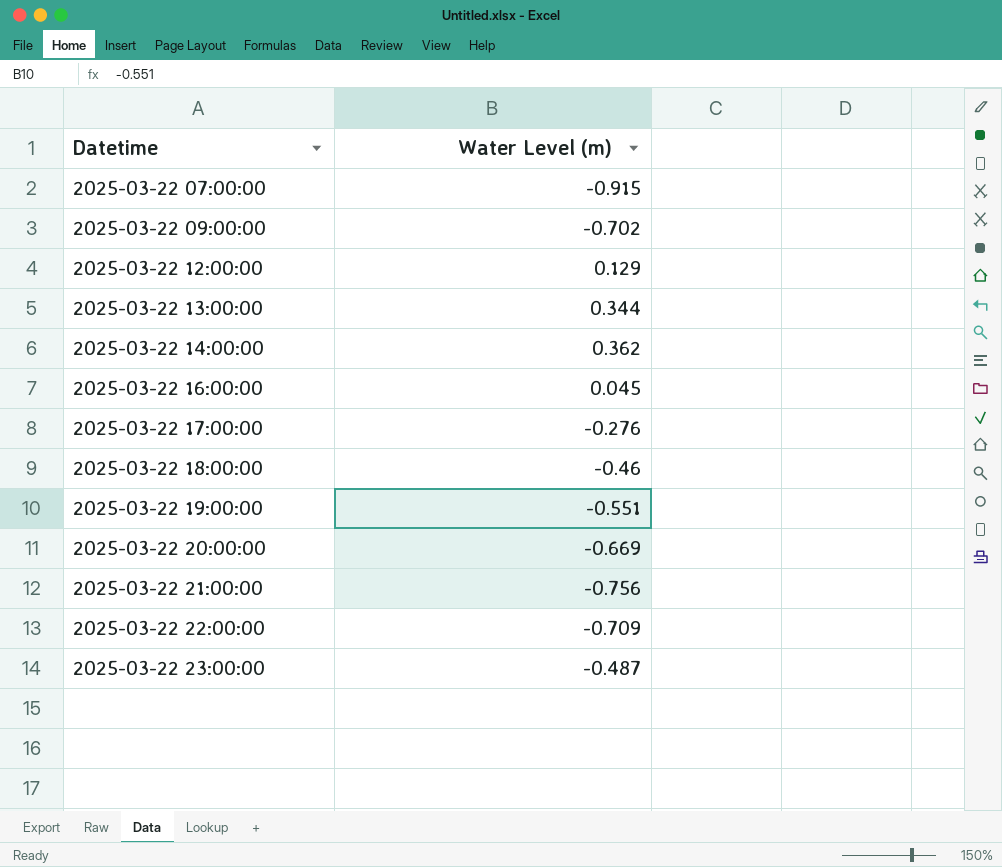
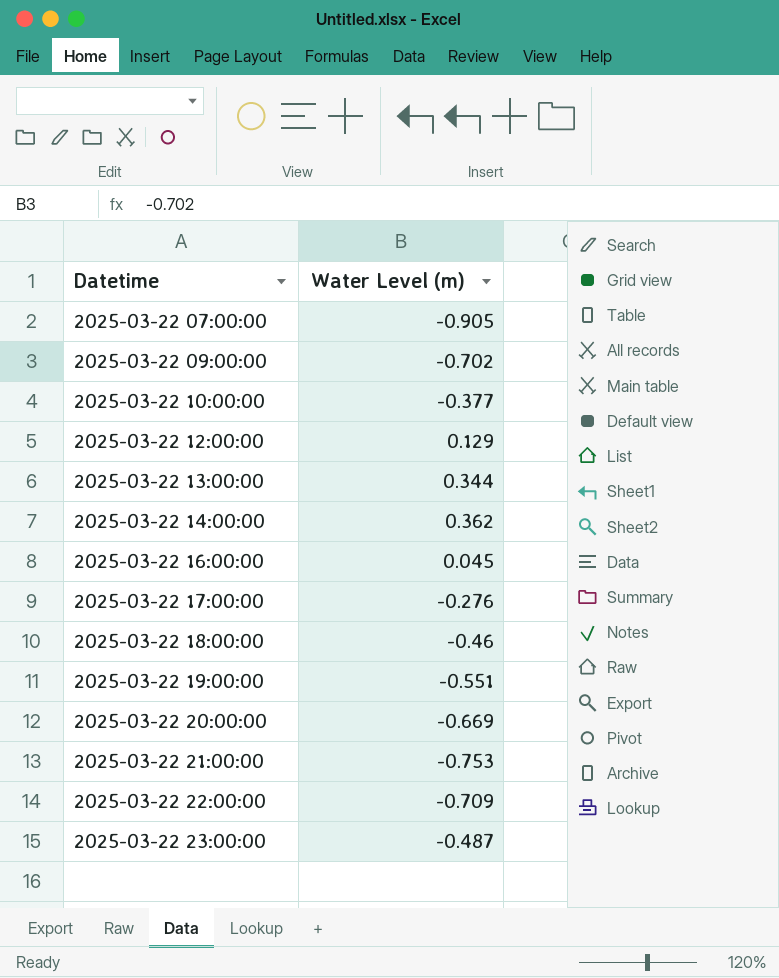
2025-03-22 07:00:00 | Water Level (m): -0.915 -> -0.905
row 2025-03-22 10:00:00: none -> -0.377
2025-03-22 21:00:00 | Water Level (m): -0.756 -> -0.753

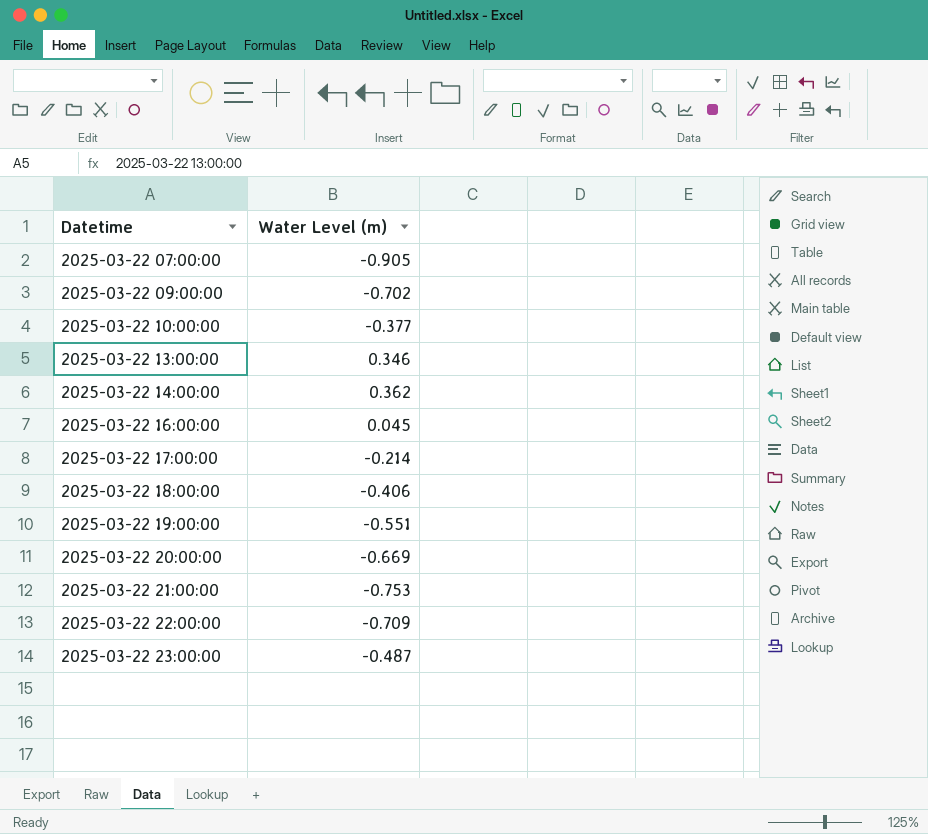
row 2025-03-22 12:00:00: 0.129 -> none
2025-03-22 13:00:00 | Water Level (m): 0.344 -> 0.346
2025-03-22 17:00:00 | Water Level (m): -0.276 -> -0.214
2025-03-22 18:00:00 | Water Level (m): -0.46 -> -0.406

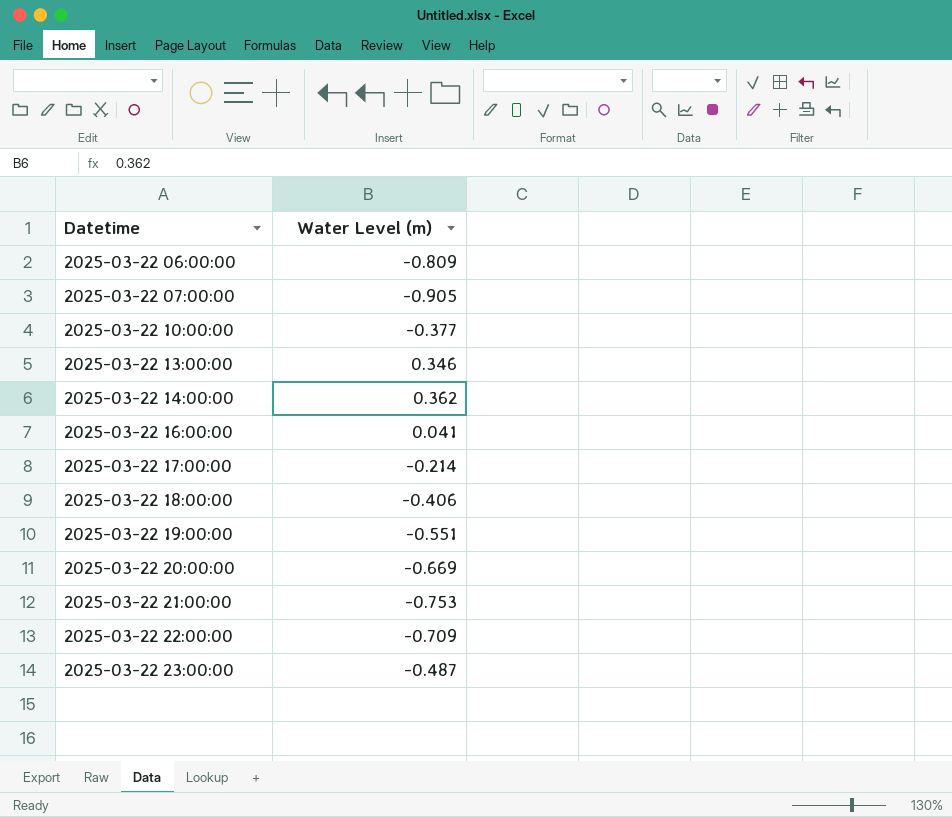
row 2025-03-22 09:00:00: -0.702 -> none
row 2025-03-22 06:00:00: none -> -0.809
2025-03-22 16:00:00 | Water Level (m): 0.045 -> 0.041

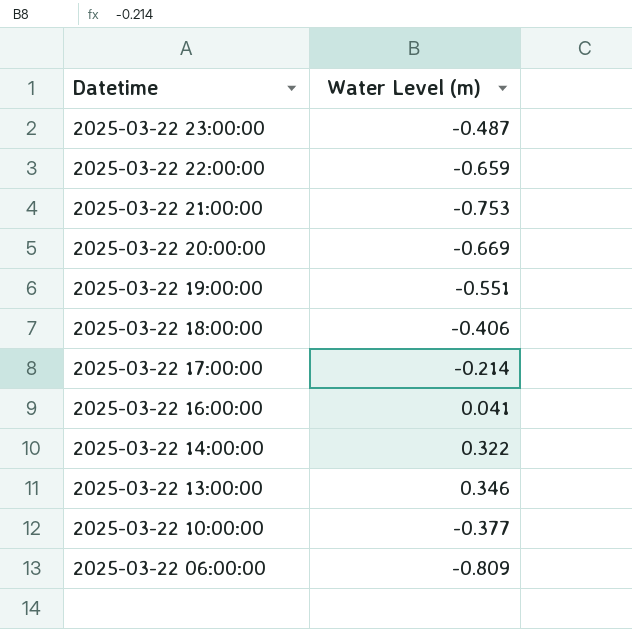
row order: Datetime ascending -> Datetime descending
row 2025-03-22 07:00:00: -0.905 -> none
2025-03-22 22:00:00 | Water Level (m): -0.709 -> -0.659
2025-03-22 14:00:00 | Water Level (m): 0.362 -> 0.322

